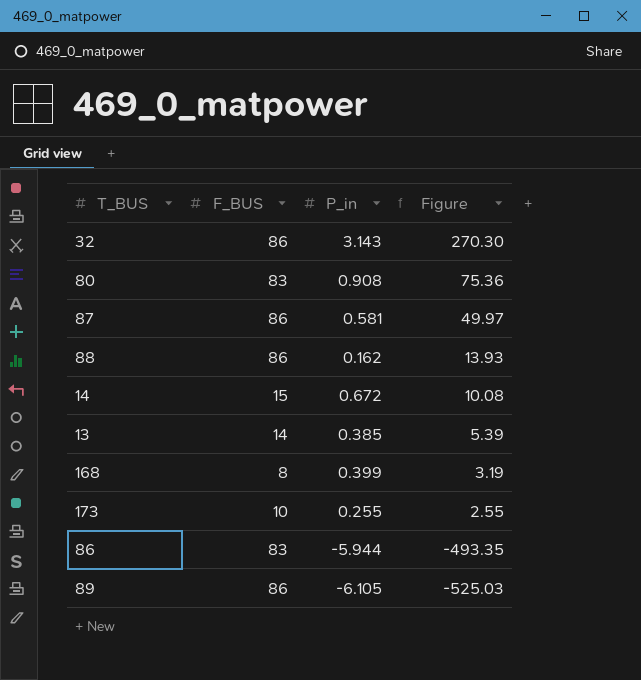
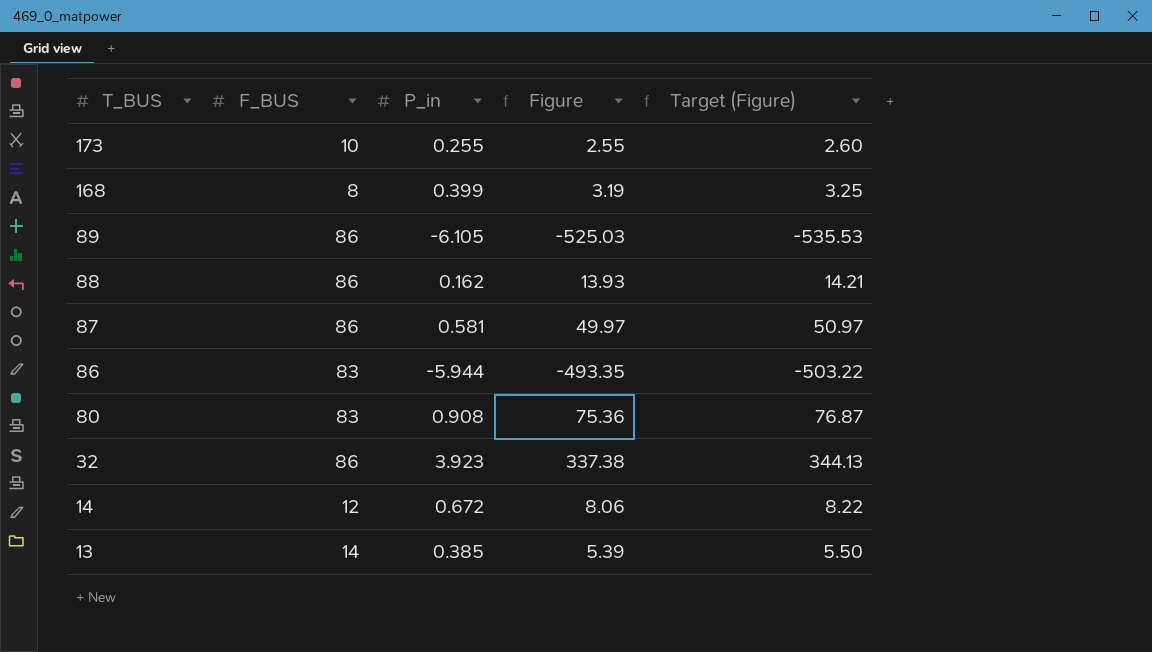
row order: Figure descending -> T_BUS descending
column Target (Figure) | formula: none -> [Figure] * 1.02
32 | P_in: 3.143 -> 3.923
32 | Figure: 270.30 -> 337.38
14 | F_BUS: 15 -> 12
14 | Figure: 10.08 -> 8.06

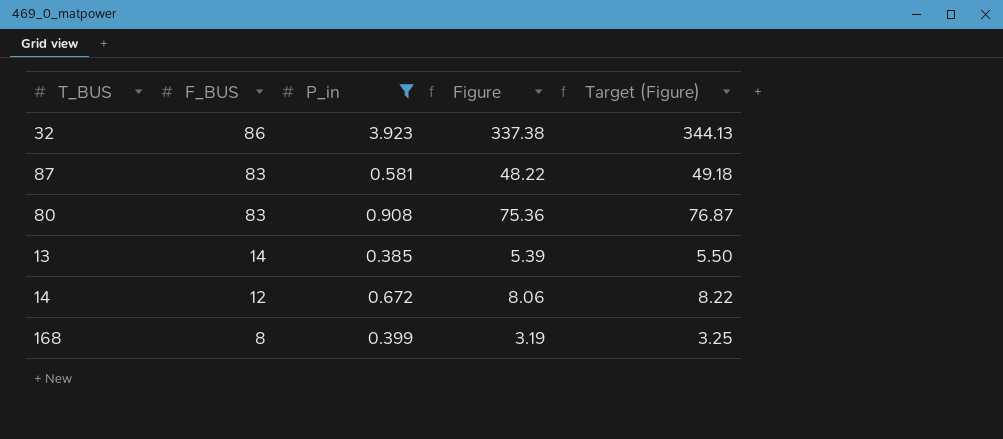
filter: none -> P_in >= 0.385
row order: T_BUS descending -> F_BUS descending
87 | F_BUS: 86 -> 83
87 | Figure: 49.97 -> 48.22
87 | Target (Figure): 50.97 -> 49.18

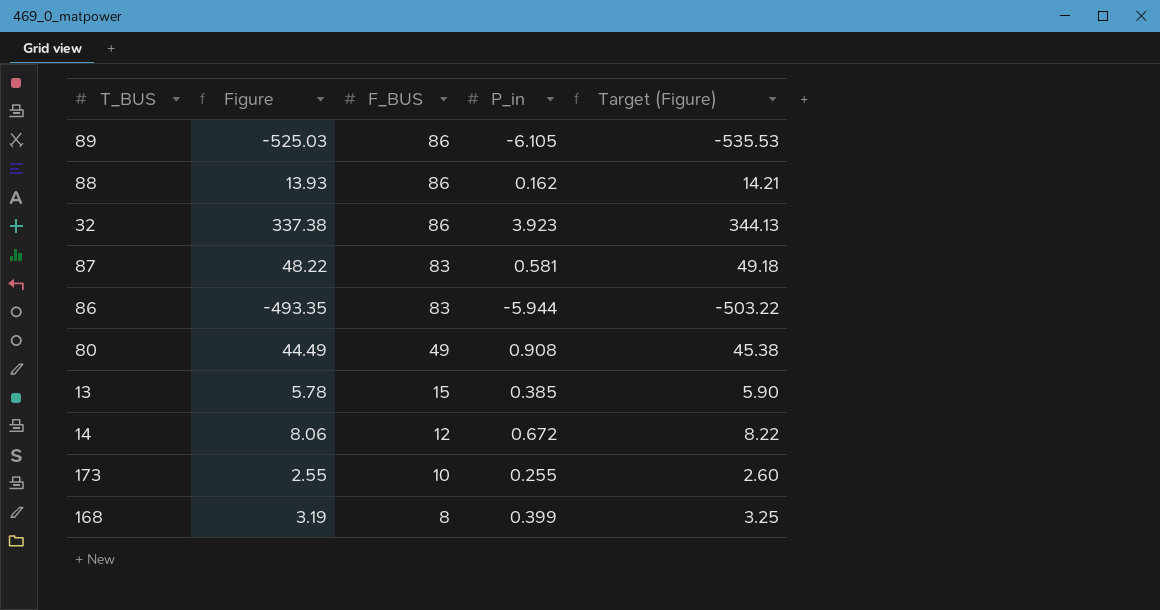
filter: P_in >= 0.385 -> none
column Figure | position: 4 -> 2
80 | Figure: 75.36 -> 44.49
80 | F_BUS: 83 -> 49
80 | Target (Figure): 76.87 -> 45.38
13 | Figure: 5.39 -> 5.78
13 | F_BUS: 14 -> 15
13 | Target (Figure): 5.50 -> 5.90

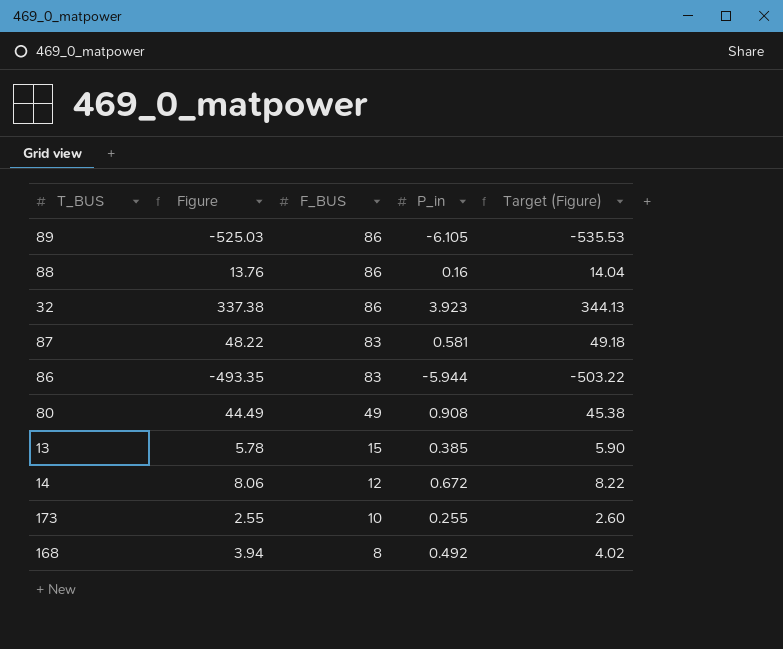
88 | Figure: 13.93 -> 13.76
88 | P_in: 0.162 -> 0.16
88 | Target (Figure): 14.21 -> 14.04
168 | Figure: 3.19 -> 3.94
168 | P_in: 0.399 -> 0.492
168 | Target (Figure): 3.25 -> 4.02

